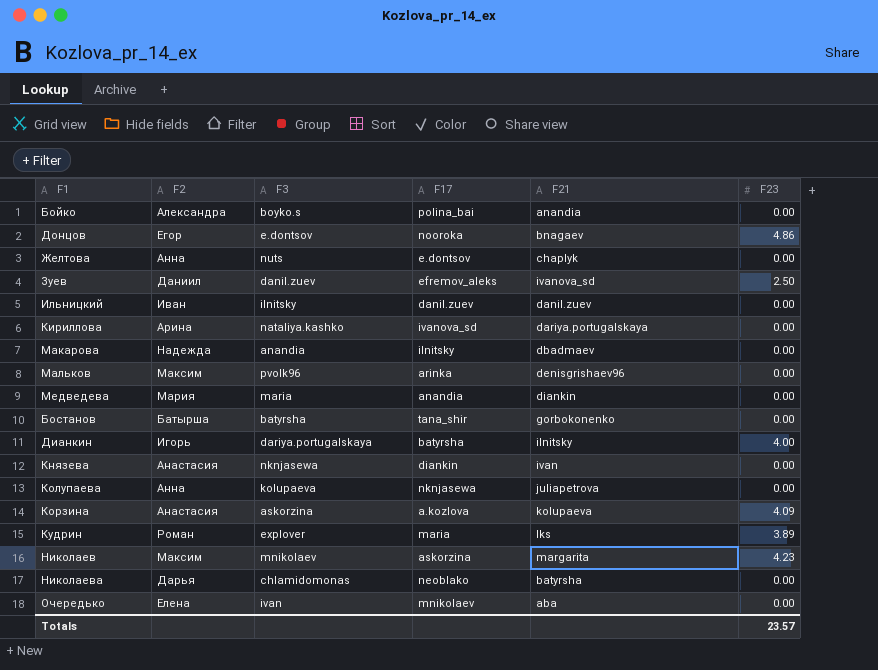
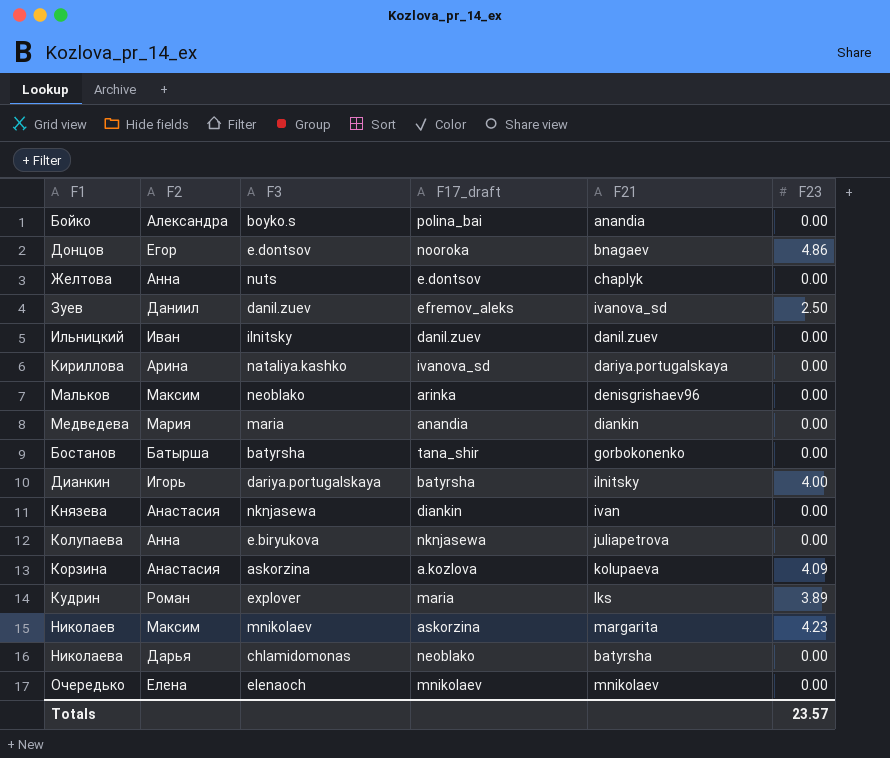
column name: F17 -> F17_draft
row Макарова: Надежда | anandia | ilnitsky | dbadmaev | 0.00 -> none
Мальков | F3: pvolk96 -> neoblako
Колупаева | F3: kolupaeva -> e.biryukova
Очередько | F3: ivan -> elenaoch
Очередько | F21: aba -> mnikolaev

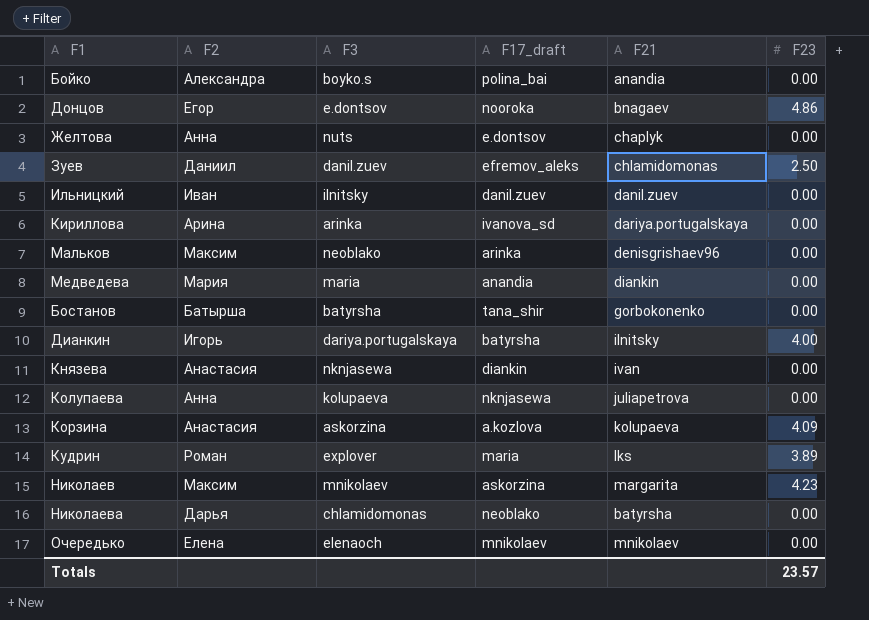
Зуев | F21: ivanova_sd -> chlamidomonas
Кириллова | F3: nataliya.kashko -> arinka
Колупаева | F3: e.biryukova -> kolupaeva

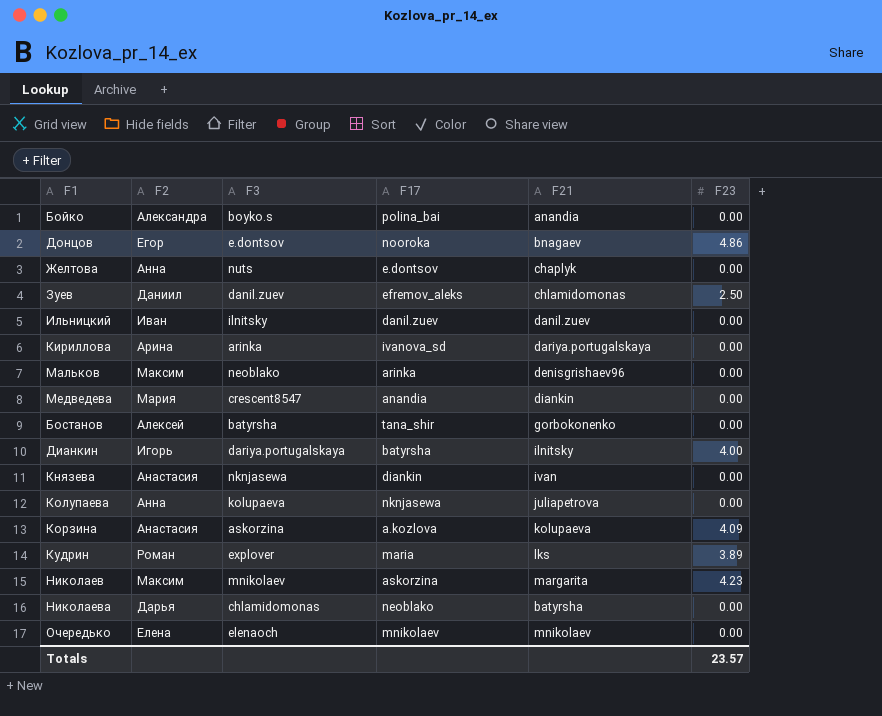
column name: F17_draft -> F17
Медведева | F3: maria -> crescent8547
Бостанов | F2: Батырша -> Алексей

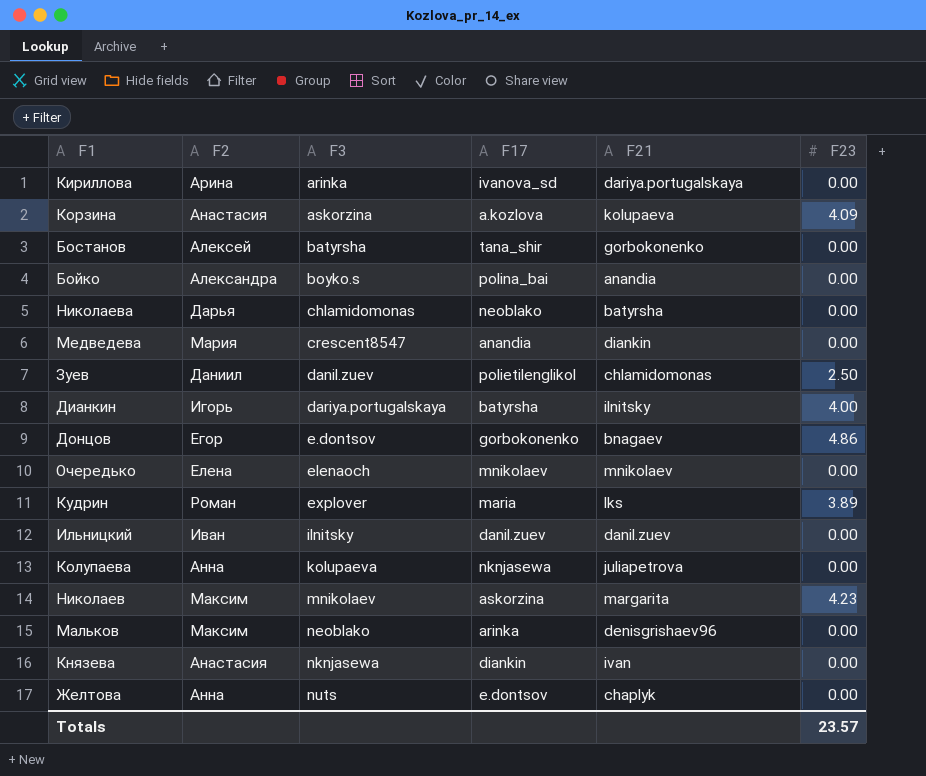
row order: none -> F3 ascending
Зуев | F17: efremov_aleks -> polietilenglikol
Донцов | F17: nooroka -> gorbokonenko

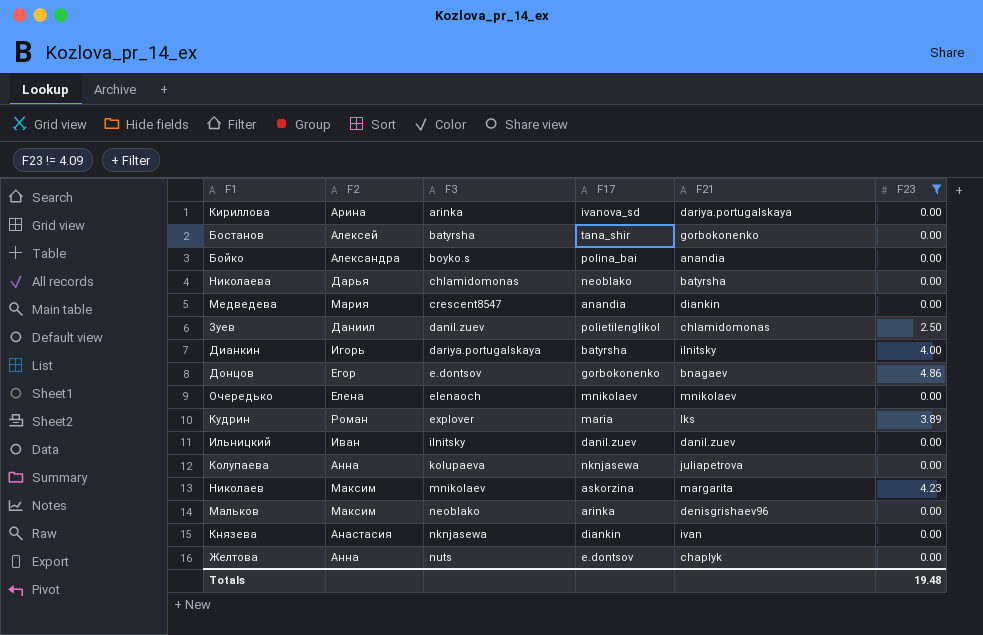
filter: none -> F23 != 4.09
Totals | F23: 23.57 -> 19.48

